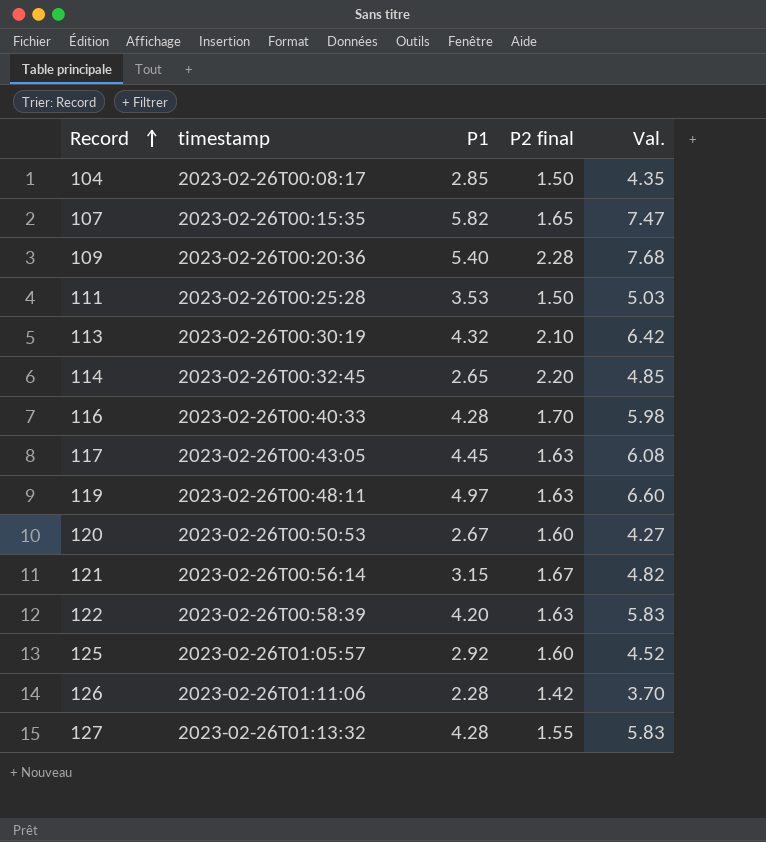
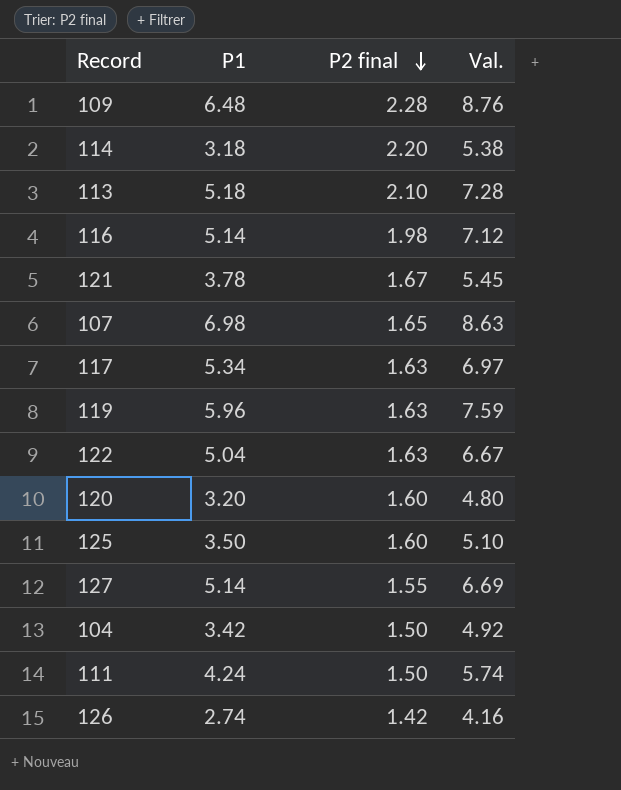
row order: Record ascending -> P2 final descending
column timestamp | position: 2 -> none
109 | P1: 5.40 -> 6.48
109 | Val.: 7.68 -> 8.76
114 | P1: 2.65 -> 3.18
114 | Val.: 4.85 -> 5.38
113 | P1: 4.32 -> 5.18
113 | Val.: 6.42 -> 7.28
116 | P1: 4.28 -> 5.14
116 | P2 final: 1.70 -> 1.98
116 | Val.: 5.98 -> 7.12
121 | P1: 3.15 -> 3.78
121 | Val.: 4.82 -> 5.45
107 | P1: 5.82 -> 6.98
107 | Val.: 7.47 -> 8.63
117 | P1: 4.45 -> 5.34
117 | Val.: 6.08 -> 6.97
119 | P1: 4.97 -> 5.96
119 | Val.: 6.60 -> 7.59
122 | P1: 4.20 -> 5.04
122 | Val.: 5.83 -> 6.67
120 | P1: 2.67 -> 3.20
120 | Val.: 4.27 -> 4.80
125 | P1: 2.92 -> 3.50
125 | Val.: 4.52 -> 5.10
127 | P1: 4.28 -> 5.14
127 | Val.: 5.83 -> 6.69
104 | P1: 2.85 -> 3.42
104 | Val.: 4.35 -> 4.92
111 | P1: 3.53 -> 4.24
111 | Val.: 5.03 -> 5.74
126 | P1: 2.28 -> 2.74
126 | Val.: 3.70 -> 4.16

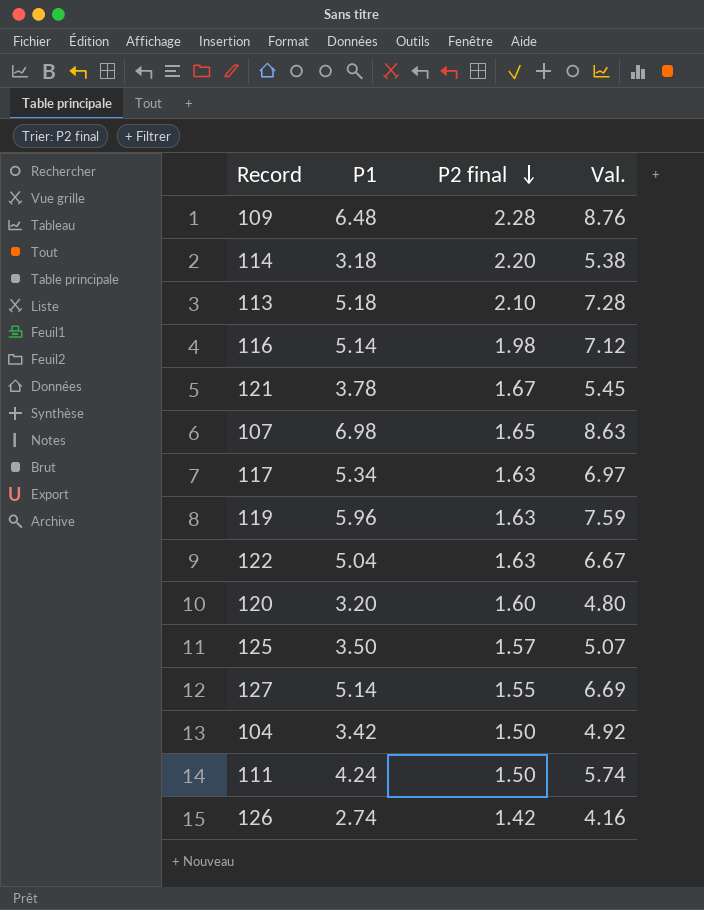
125 | P2 final: 1.60 -> 1.57
125 | Val.: 5.10 -> 5.07

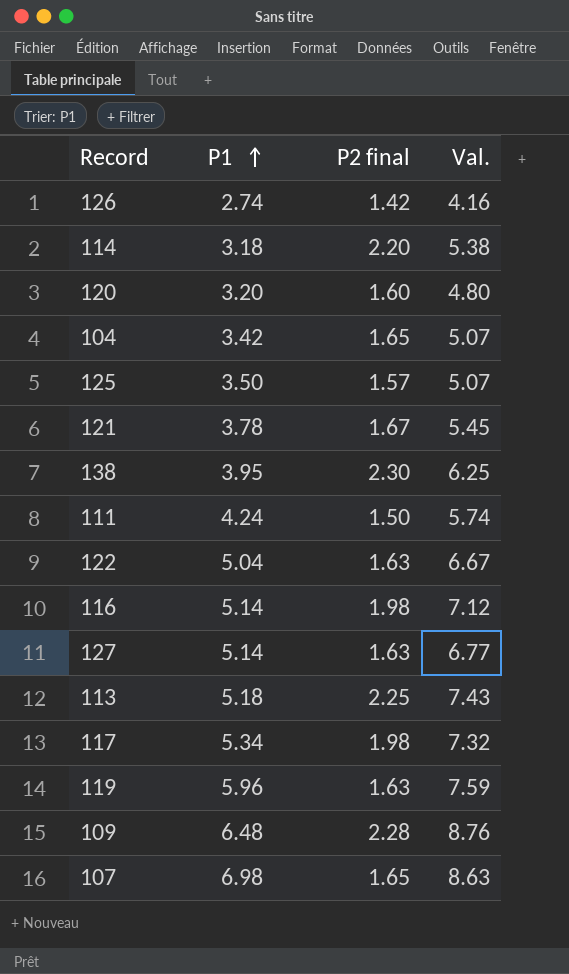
row order: P2 final descending -> P1 ascending
104 | P2 final: 1.50 -> 1.65
104 | Val.: 4.92 -> 5.07
row 138: none -> 3.95 | 2.30 | 6.25
127 | P2 final: 1.55 -> 1.63
127 | Val.: 6.69 -> 6.77
113 | P2 final: 2.10 -> 2.25
113 | Val.: 7.28 -> 7.43
117 | P2 final: 1.63 -> 1.98
117 | Val.: 6.97 -> 7.32

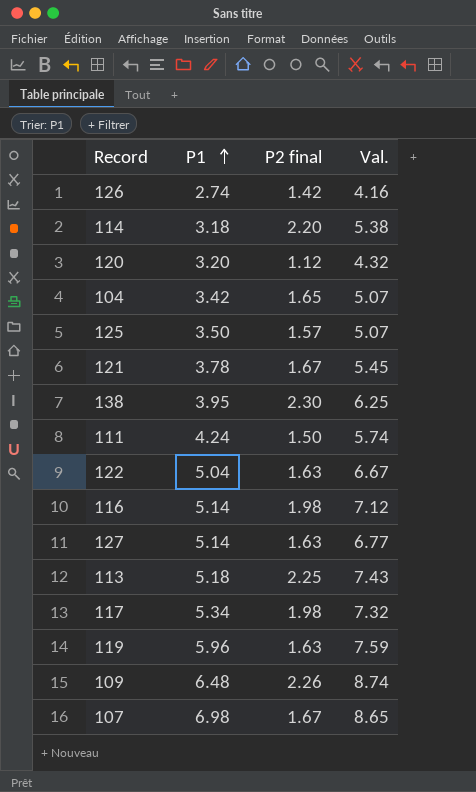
120 | P2 final: 1.60 -> 1.12
120 | Val.: 4.80 -> 4.32
109 | P2 final: 2.28 -> 2.26
109 | Val.: 8.76 -> 8.74
107 | P2 final: 1.65 -> 1.67
107 | Val.: 8.63 -> 8.65

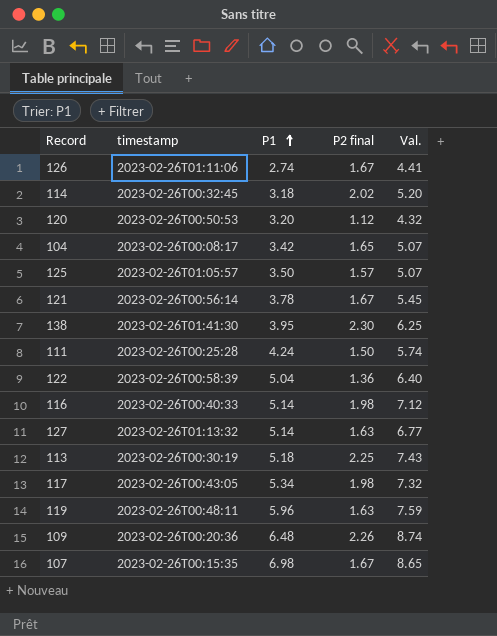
column timestamp | position: none -> 2
126 | P2 final: 1.42 -> 1.67
126 | Val.: 4.16 -> 4.41
114 | P2 final: 2.20 -> 2.02
114 | Val.: 5.38 -> 5.20
122 | P2 final: 1.63 -> 1.36
122 | Val.: 6.67 -> 6.40

